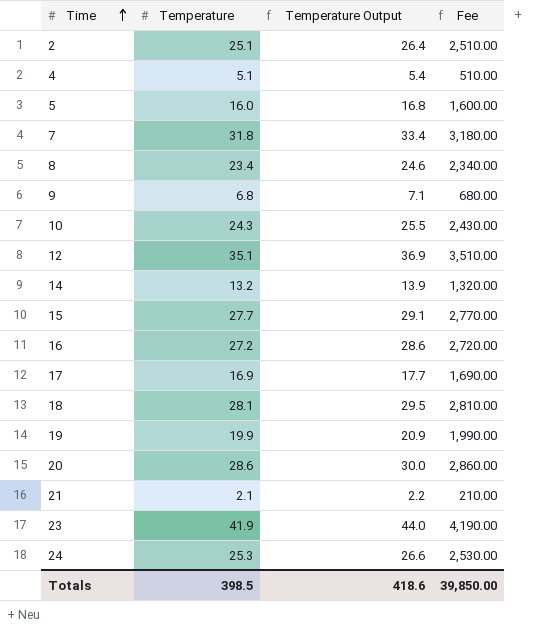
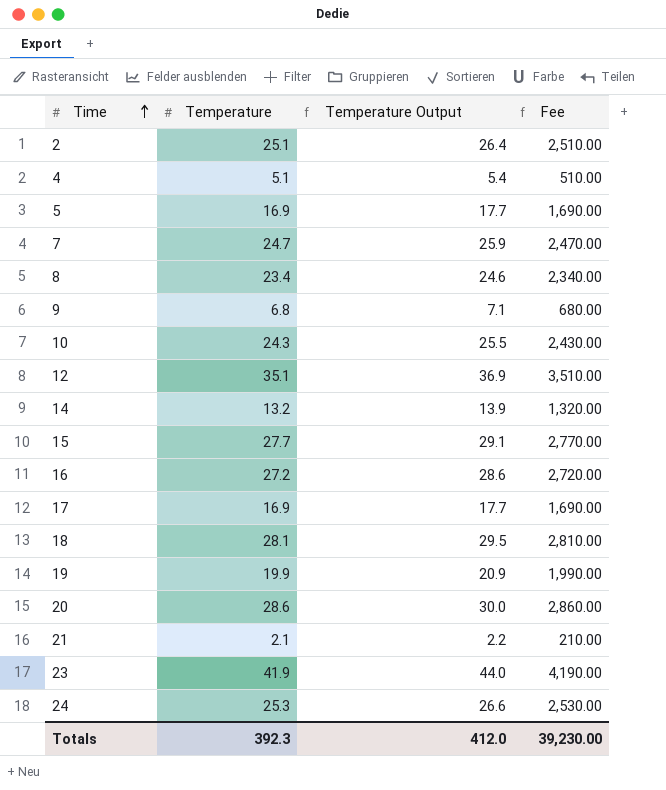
5 | Temperature: 16.0 -> 16.9
5 | Temperature Output: 16.8 -> 17.7
5 | Fee: 1,600.00 -> 1,690.00
7 | Temperature: 31.8 -> 24.7
7 | Temperature Output: 33.4 -> 25.9
7 | Fee: 3,180.00 -> 2,470.00
Totals | Temperature: 398.5 -> 392.3
Totals | Temperature Output: 418.6 -> 412.0
Totals | Fee: 39,850.00 -> 39,230.00

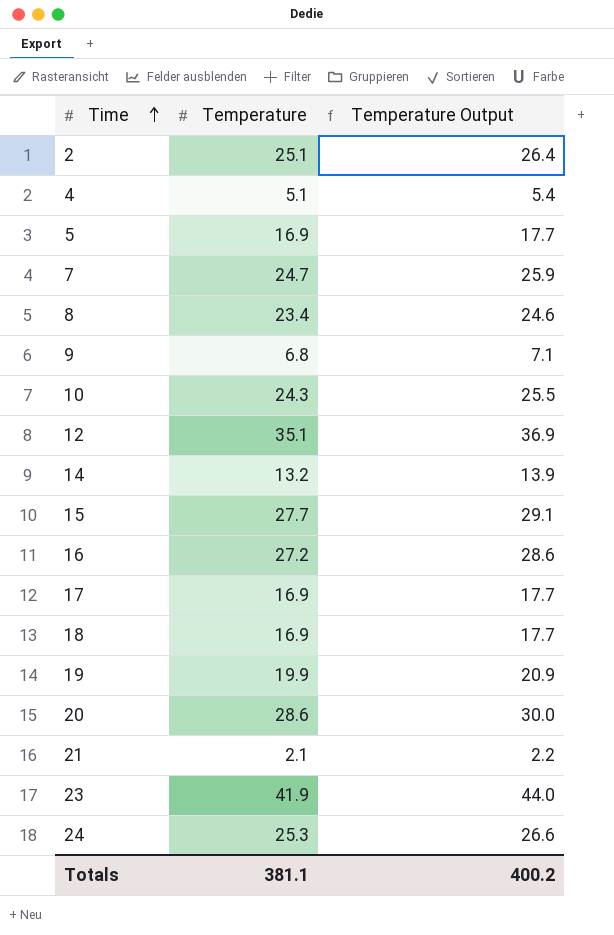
column Fee | formula: [Temperature] * 100 -> none
18 | Temperature: 28.1 -> 16.9
18 | Temperature Output: 29.5 -> 17.7
Totals | Temperature: 392.3 -> 381.1
Totals | Temperature Output: 412.0 -> 400.2

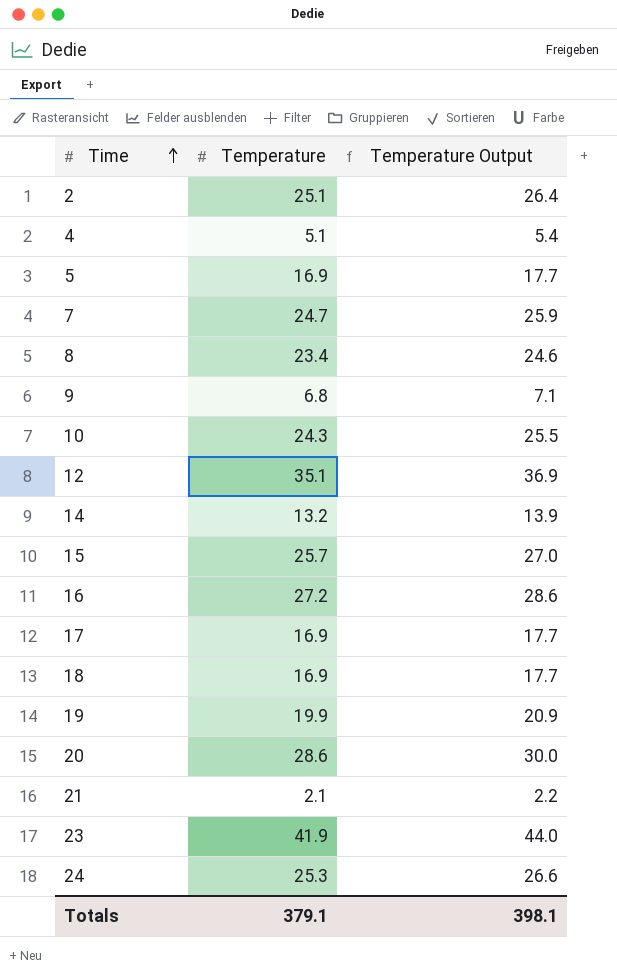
15 | Temperature: 27.7 -> 25.7
15 | Temperature Output: 29.1 -> 27.0
Totals | Temperature: 381.1 -> 379.1
Totals | Temperature Output: 400.2 -> 398.1

